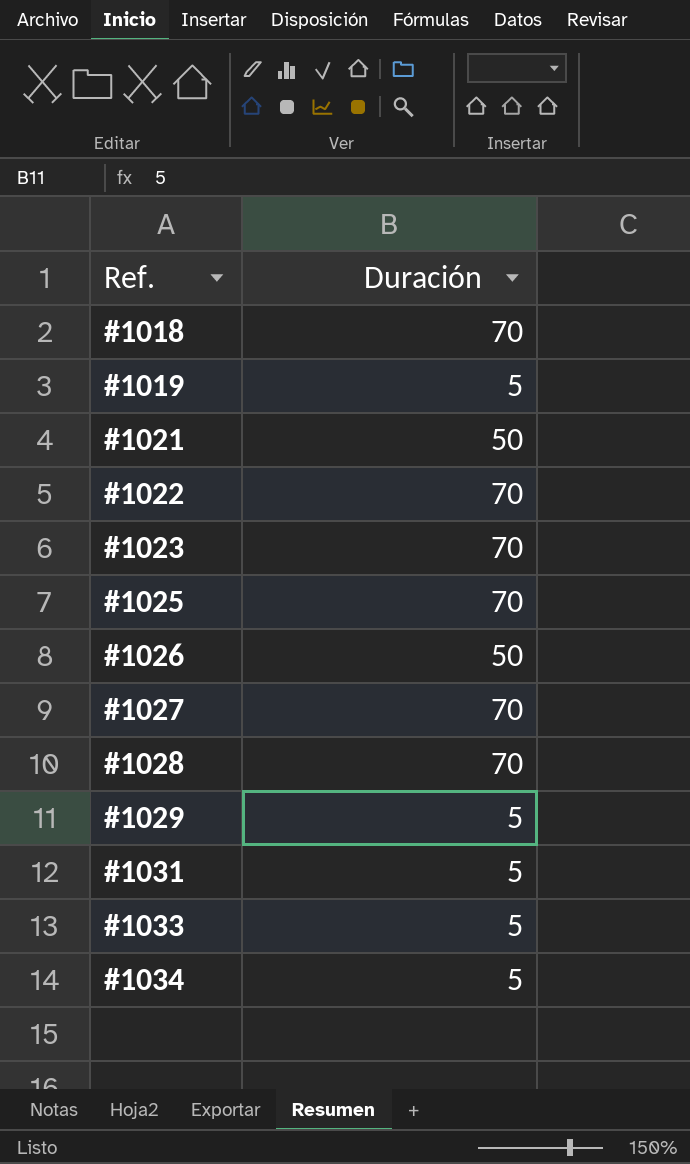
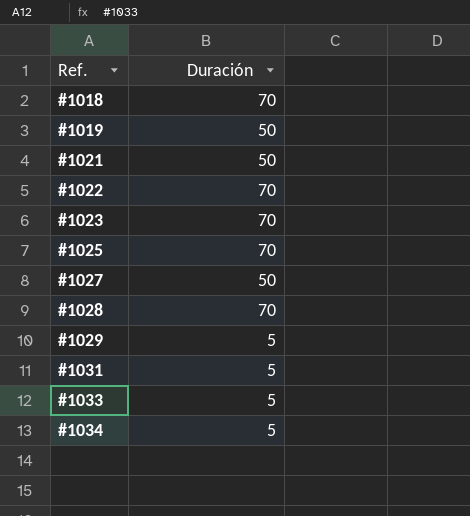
row #1026: 50 -> none
#1019 | Duración: 5 -> 50
#1027 | Duración: 70 -> 50

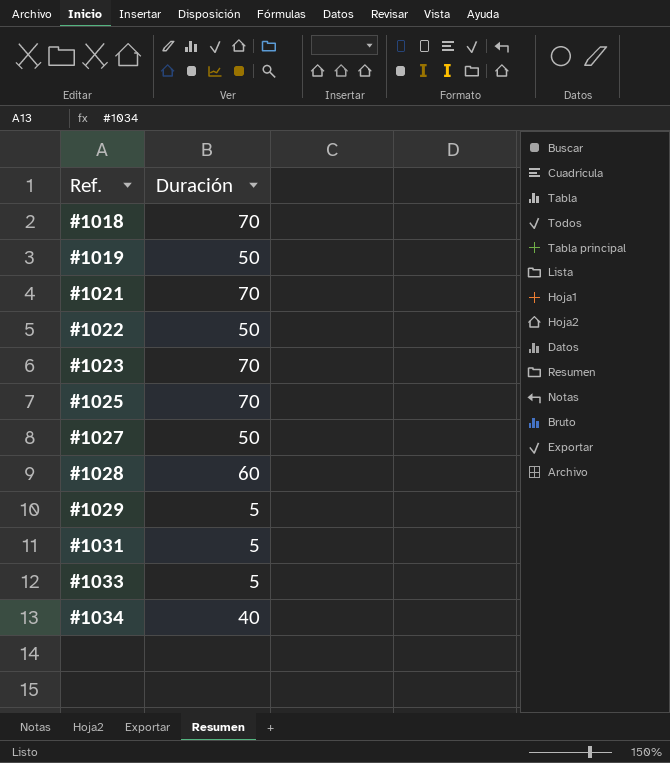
#1021 | Duración: 50 -> 70
#1022 | Duración: 70 -> 50
#1028 | Duración: 70 -> 60
#1034 | Duración: 5 -> 40

